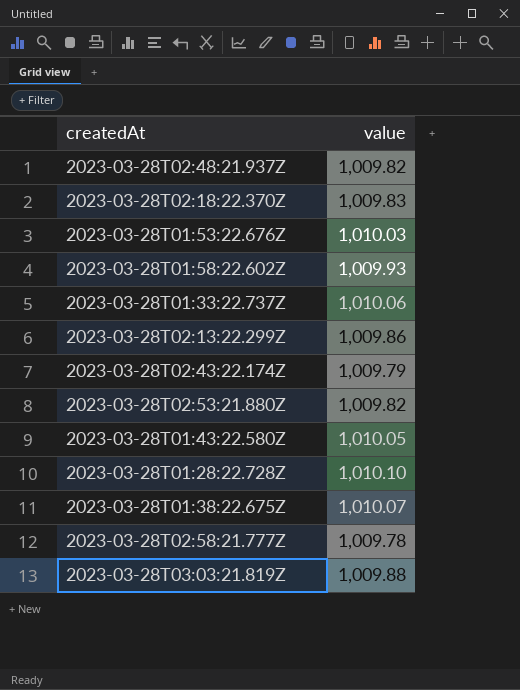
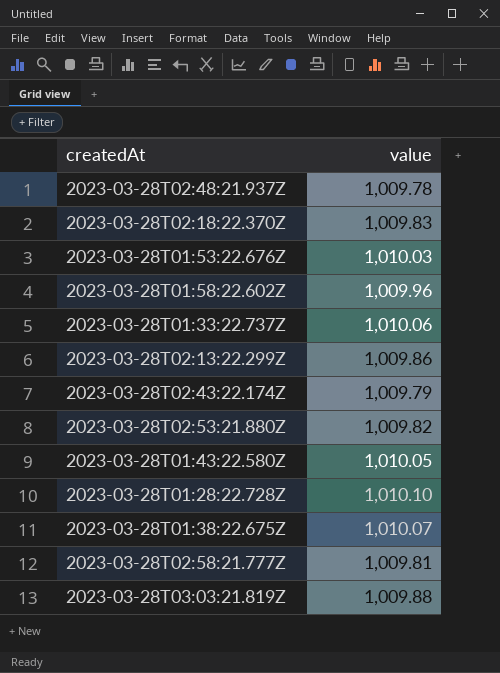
2023-03-28T02:48:21.937Z | value: 1,009.82 -> 1,009.78
2023-03-28T01:58:22.602Z | value: 1,009.93 -> 1,009.96
2023-03-28T02:58:21.777Z | value: 1,009.78 -> 1,009.81

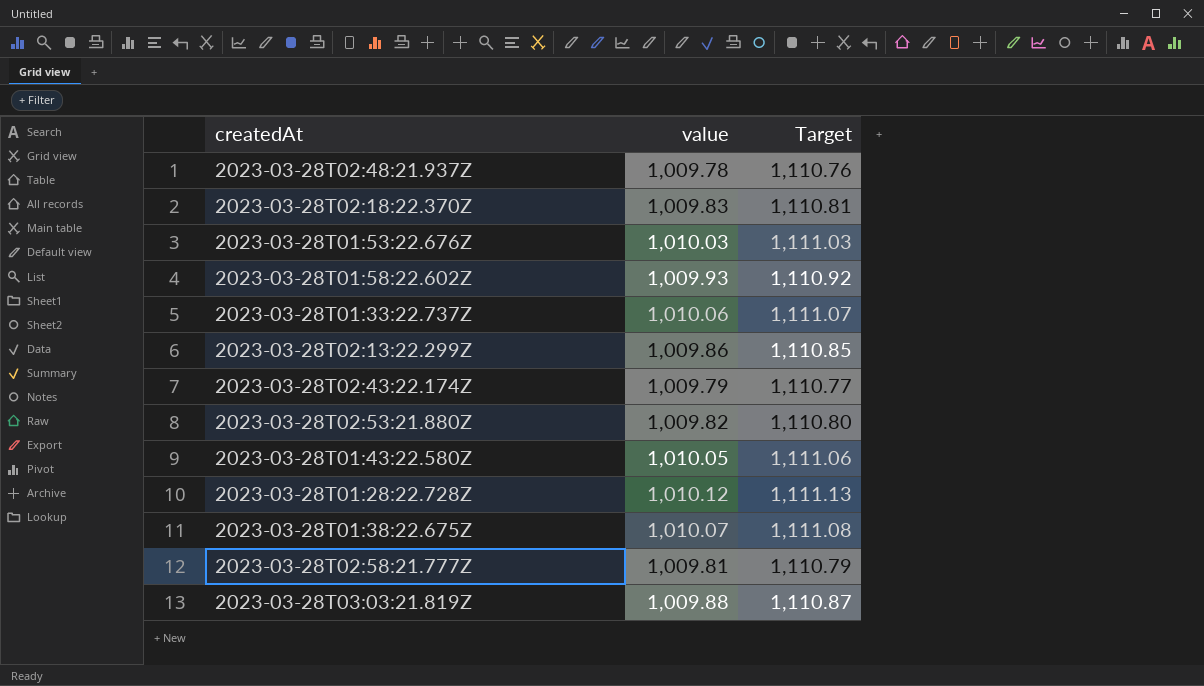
column Target | formula: none -> [value] * 1.1
2023-03-28T01:58:22.602Z | value: 1,009.96 -> 1,009.93
2023-03-28T01:28:22.728Z | value: 1,010.10 -> 1,010.12

